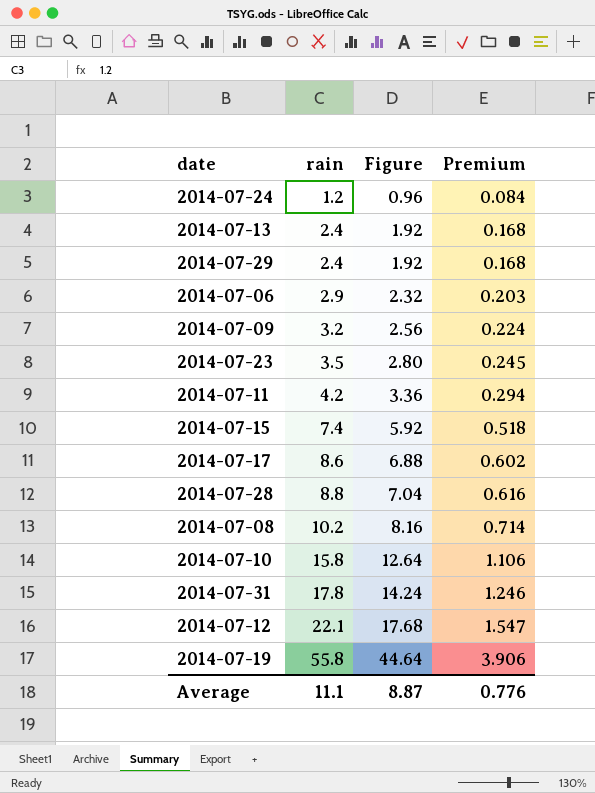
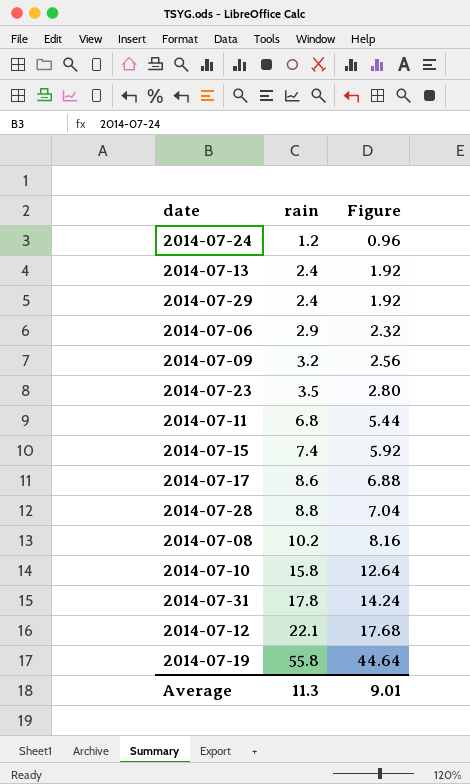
column Premium | formula: [rain] * 0.07 -> none
2014-07-11 | rain: 4.2 -> 6.8
2014-07-11 | Figure: 3.36 -> 5.44
Average | rain: 11.1 -> 11.3
Average | Figure: 8.87 -> 9.01

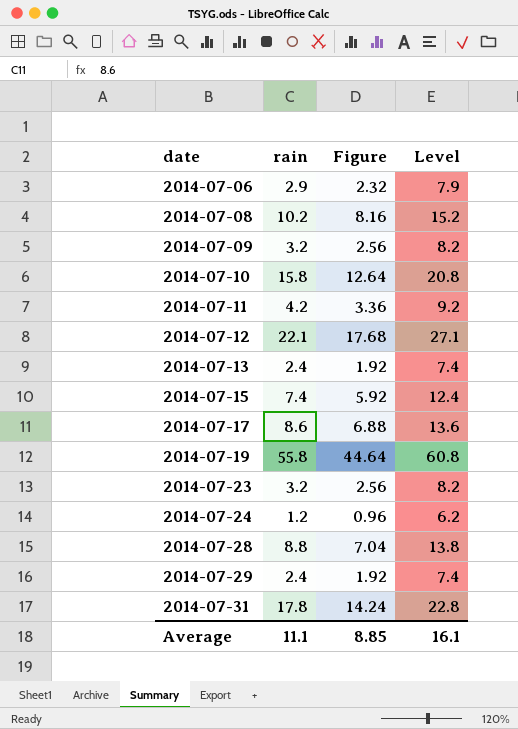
row order: rain ascending -> date ascending
column Level | formula: none -> [rain] + 5
2014-07-11 | rain: 6.8 -> 4.2
2014-07-11 | Figure: 5.44 -> 3.36
2014-07-23 | rain: 3.5 -> 3.2
2014-07-23 | Figure: 2.80 -> 2.56
Average | rain: 11.3 -> 11.1
Average | Figure: 9.01 -> 8.85

